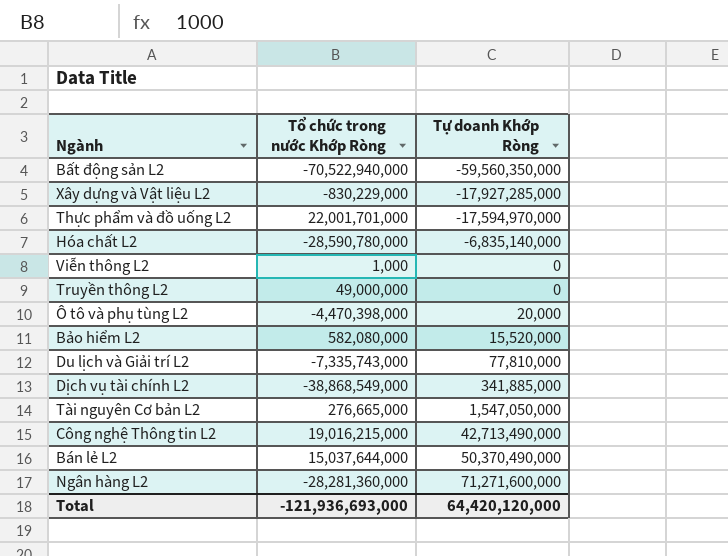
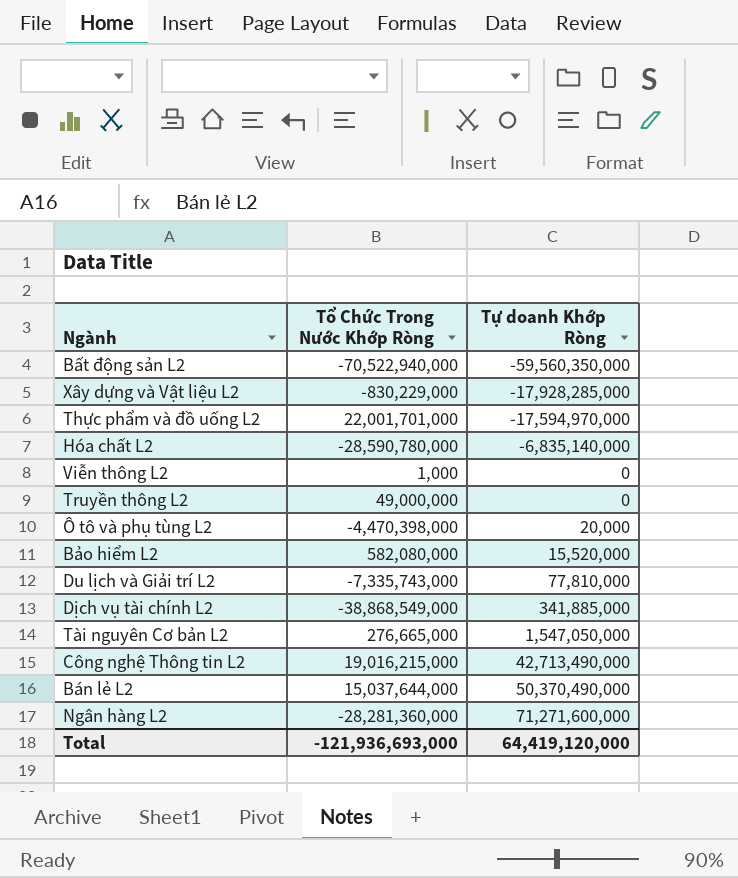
column name: Tổ chức trong nước Khớp Ròng -> Tổ Chức Trong Nước Khớp Ròng
Xây dựng và Vật liệu L2 | Tự doanh Khớp Ròng: -17,927,285,000 -> -17,928,285,000
Total | Tự doanh Khớp Ròng: 64,420,120,000 -> 64,419,120,000

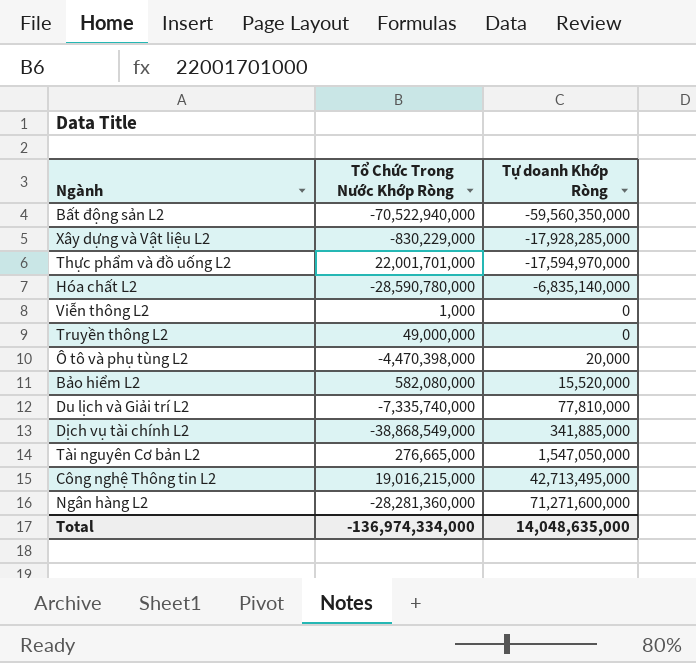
row Bán lẻ L2: 15,037,644,000 | 50,370,490,000 -> none
Du lịch và Giải trí L2 | Tổ Chức Trong Nước Khớp Ròng: -7,335,743,000 -> -7,335,740,000
Công nghệ Thông tin L2 | Tự doanh Khớp Ròng: 42,713,490,000 -> 42,713,495,000
Total | Tổ Chức Trong Nước Khớp Ròng: -121,936,693,000 -> -136,974,334,000
Total | Tự doanh Khớp Ròng: 64,419,120,000 -> 14,048,635,000

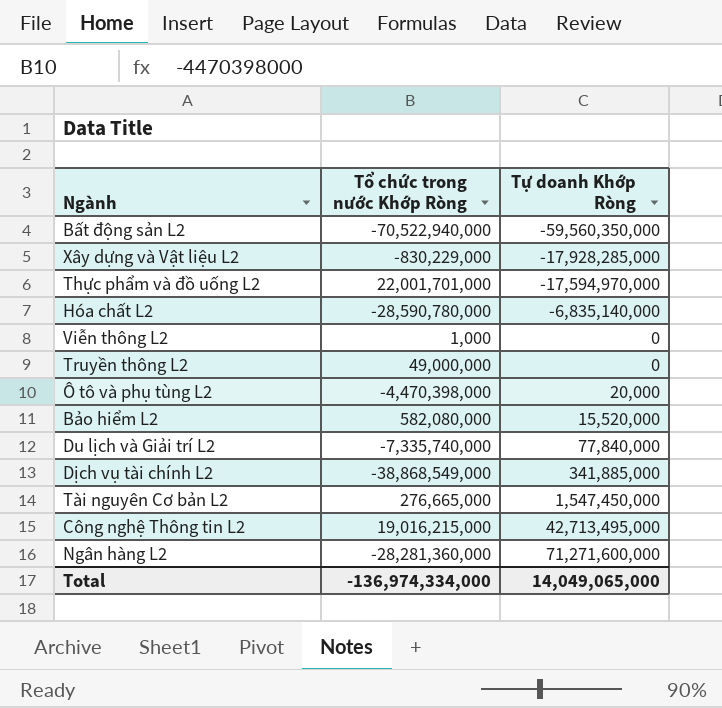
column name: Tổ Chức Trong Nước Khớp Ròng -> Tổ chức trong nước Khớp Ròng
Du lịch và Giải trí L2 | Tự doanh Khớp Ròng: 77,810,000 -> 77,840,000
Tài nguyên Cơ bản L2 | Tự doanh Khớp Ròng: 1,547,050,000 -> 1,547,450,000
Total | Tự doanh Khớp Ròng: 14,048,635,000 -> 14,049,065,000

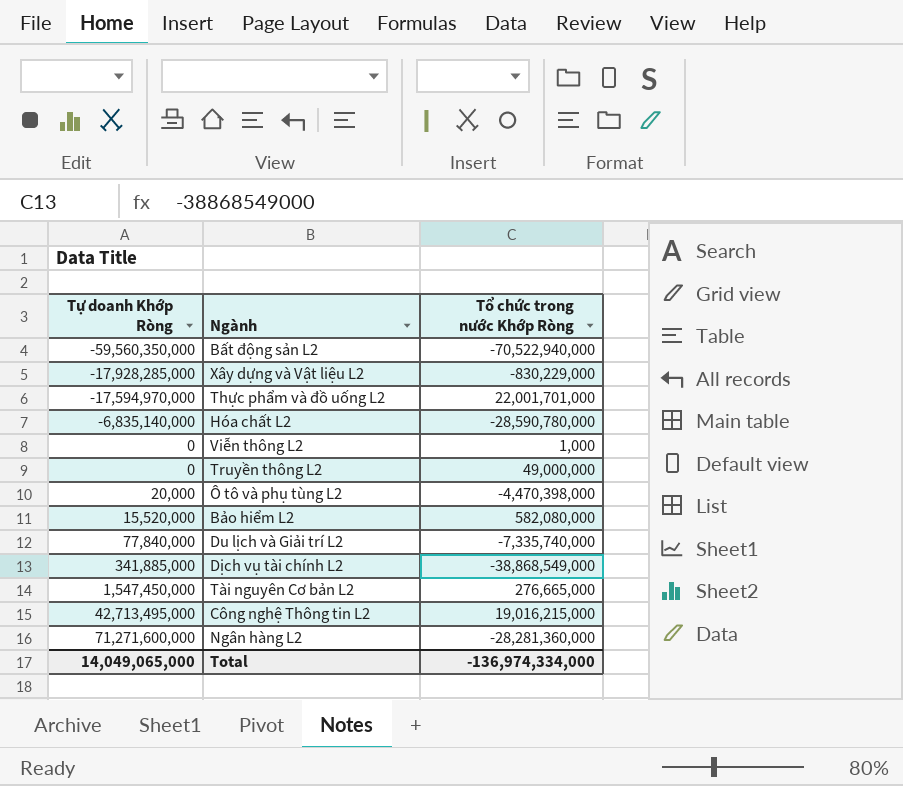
column Tự doanh Khớp Ròng | position: 3 -> 1

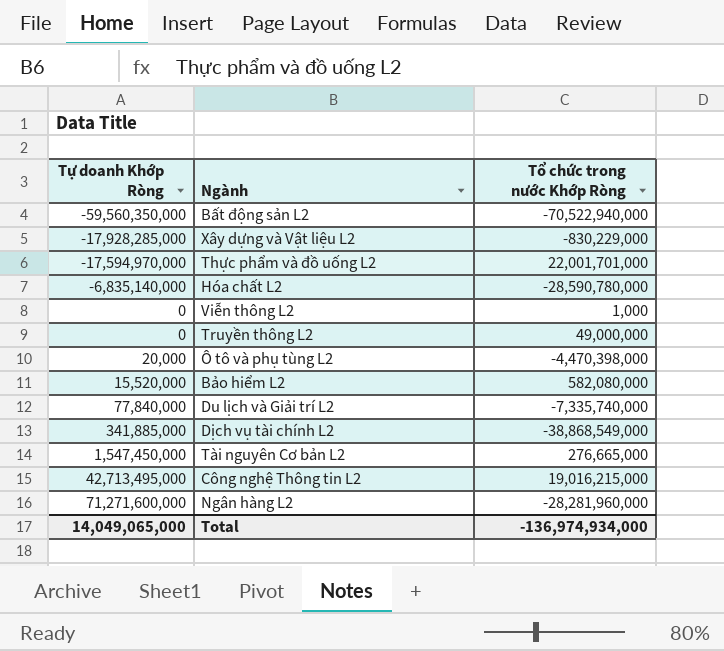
Ngân hàng L2 | Tổ chức trong nước Khớp Ròng: -28,281,360,000 -> -28,281,960,000
Total | Tổ chức trong nước Khớp Ròng: -136,974,334,000 -> -136,974,934,000

